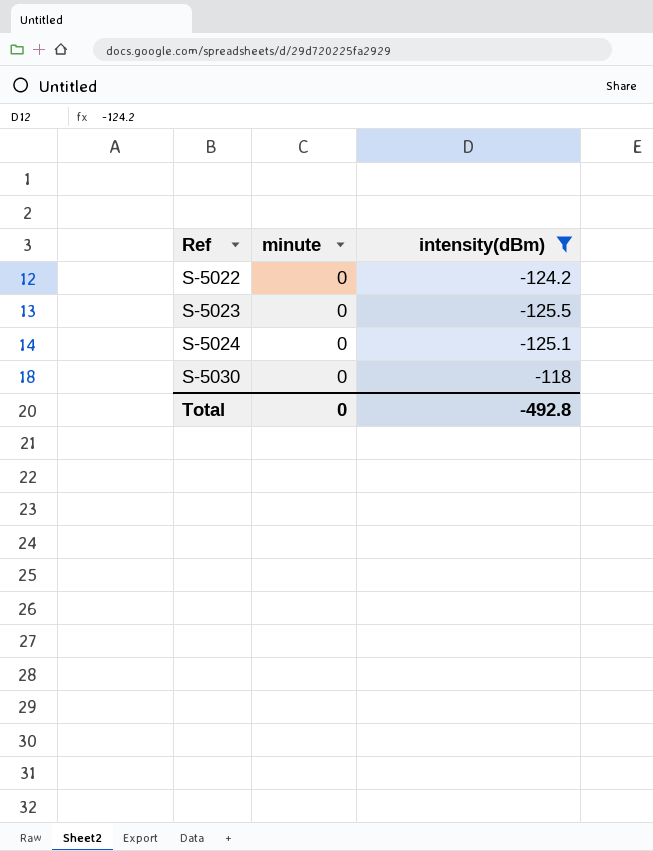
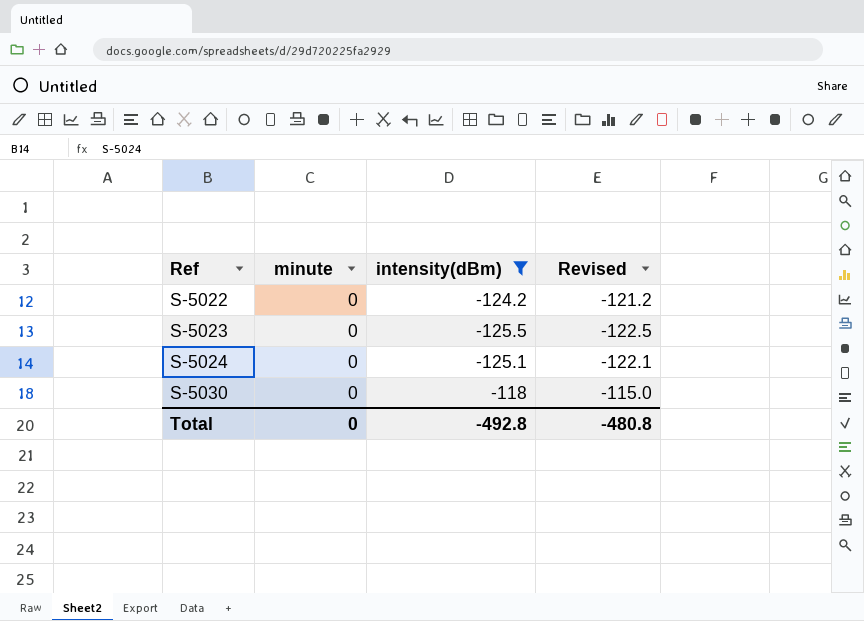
column Revised | formula: none -> [intensity(dBm)] + 3

